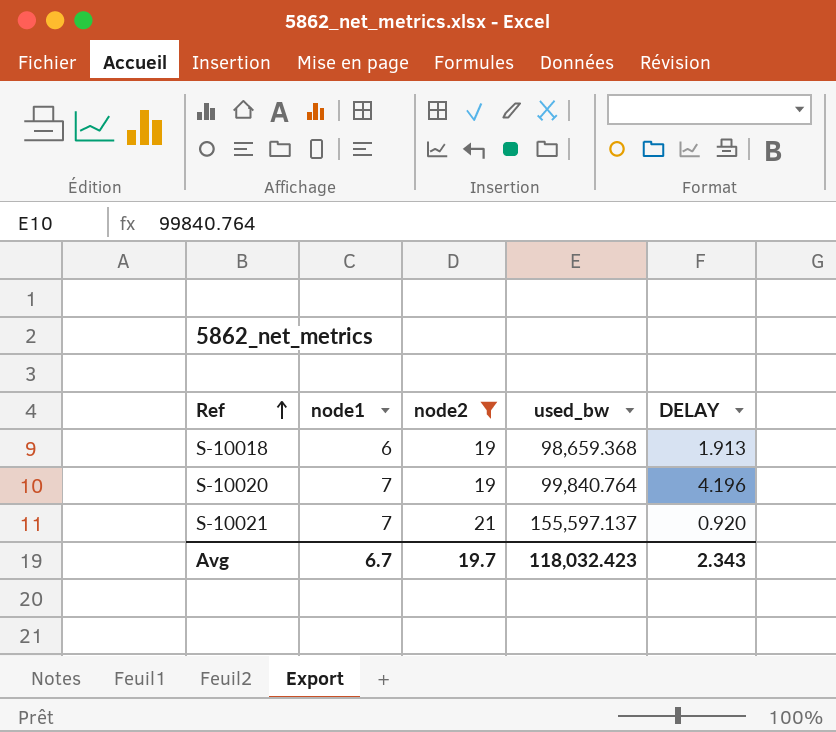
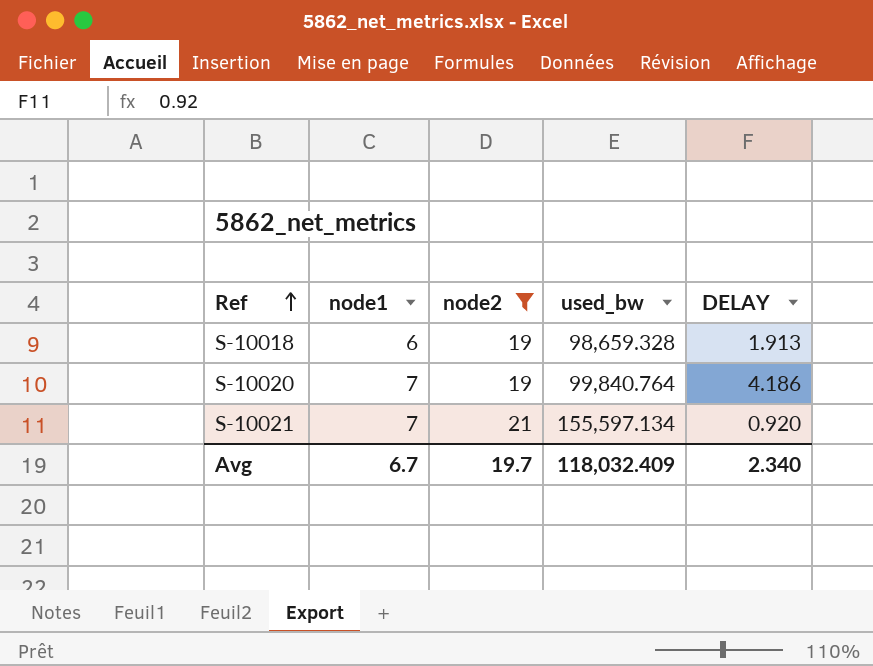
S-10018 | used_bw: 98,659.368 -> 98,659.328
S-10020 | DELAY: 4.196 -> 4.186
S-10021 | used_bw: 155,597.137 -> 155,597.134
Avg | used_bw: 118,032.423 -> 118,032.409
Avg | DELAY: 2.343 -> 2.340

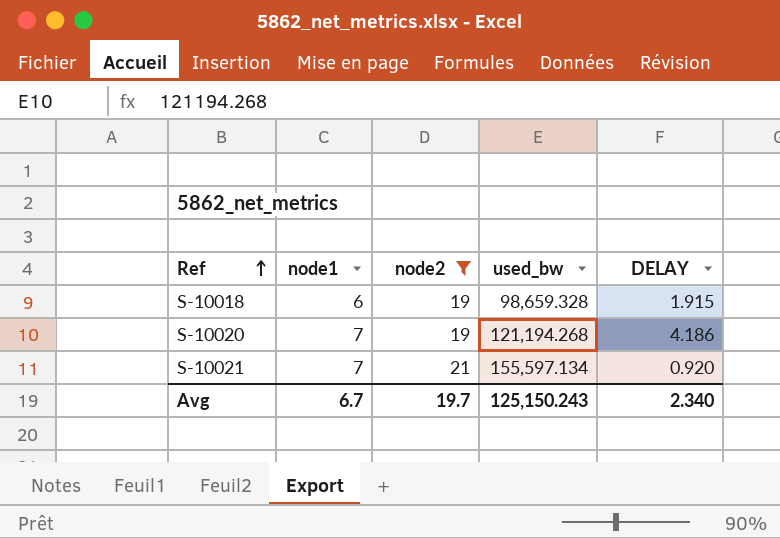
S-10018 | DELAY: 1.913 -> 1.915
S-10020 | used_bw: 99,840.764 -> 121,194.268
Avg | used_bw: 118,032.409 -> 125,150.243

